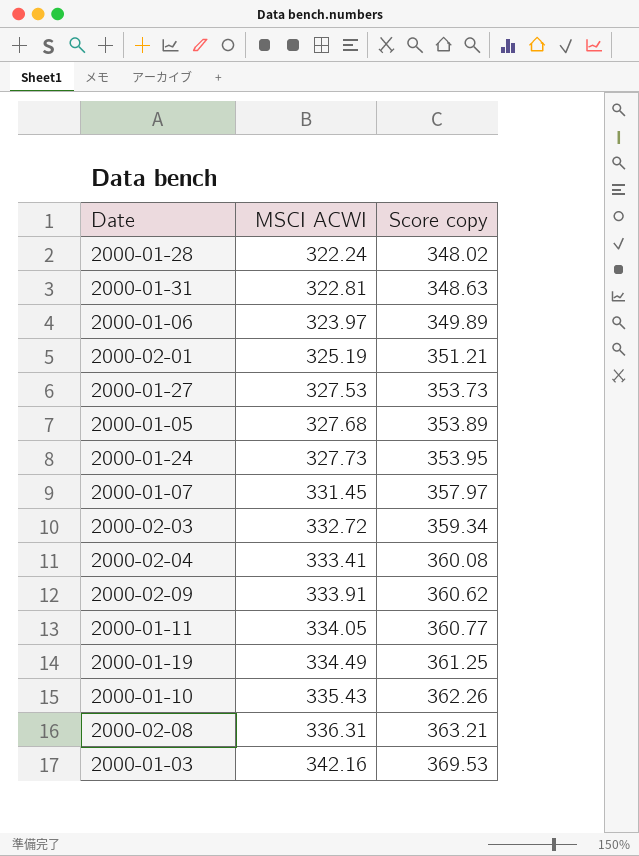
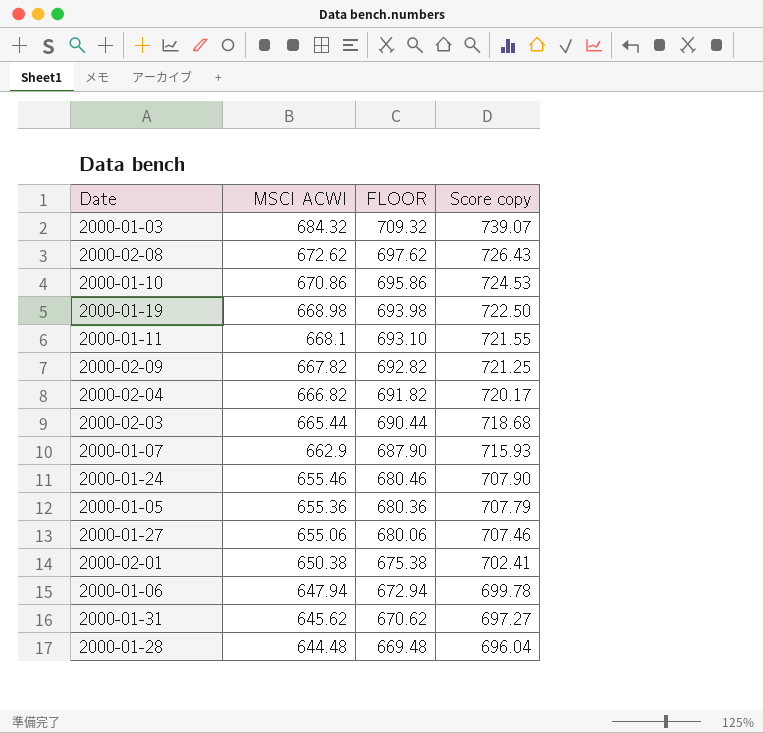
row order: MSCI ACWI ascending -> MSCI ACWI descending
column FLOOR | formula: none -> [MSCI ACWI] + 25
2000-01-03 | MSCI ACWI: 342.16 -> 684.32
2000-01-03 | Score copy: 369.53 -> 739.07
2000-02-08 | MSCI ACWI: 336.31 -> 672.62
2000-02-08 | Score copy: 363.21 -> 726.43
2000-01-10 | MSCI ACWI: 335.43 -> 670.86
2000-01-10 | Score copy: 362.26 -> 724.53
2000-01-19 | MSCI ACWI: 334.49 -> 668.98
2000-01-19 | Score copy: 361.25 -> 722.50
2000-01-11 | MSCI ACWI: 334.05 -> 668.1
2000-01-11 | Score copy: 360.77 -> 721.55
2000-02-09 | MSCI ACWI: 333.91 -> 667.82
2000-02-09 | Score copy: 360.62 -> 721.25
2000-02-04 | MSCI ACWI: 333.41 -> 666.82
2000-02-04 | Score copy: 360.08 -> 720.17
2000-02-03 | MSCI ACWI: 332.72 -> 665.44
2000-02-03 | Score copy: 359.34 -> 718.68
2000-01-07 | MSCI ACWI: 331.45 -> 662.9
2000-01-07 | Score copy: 357.97 -> 715.93
2000-01-24 | MSCI ACWI: 327.73 -> 655.46
2000-01-24 | Score copy: 353.95 -> 707.90
2000-01-05 | MSCI ACWI: 327.68 -> 655.36
2000-01-05 | Score copy: 353.89 -> 707.79
2000-01-27 | MSCI ACWI: 327.53 -> 655.06
2000-01-27 | Score copy: 353.73 -> 707.46
2000-02-01 | MSCI ACWI: 325.19 -> 650.38
2000-02-01 | Score copy: 351.21 -> 702.41
2000-01-06 | MSCI ACWI: 323.97 -> 647.94
2000-01-06 | Score copy: 349.89 -> 699.78
2000-01-31 | MSCI ACWI: 322.81 -> 645.62
2000-01-31 | Score copy: 348.63 -> 697.27
2000-01-28 | MSCI ACWI: 322.24 -> 644.48
2000-01-28 | Score copy: 348.02 -> 696.04

